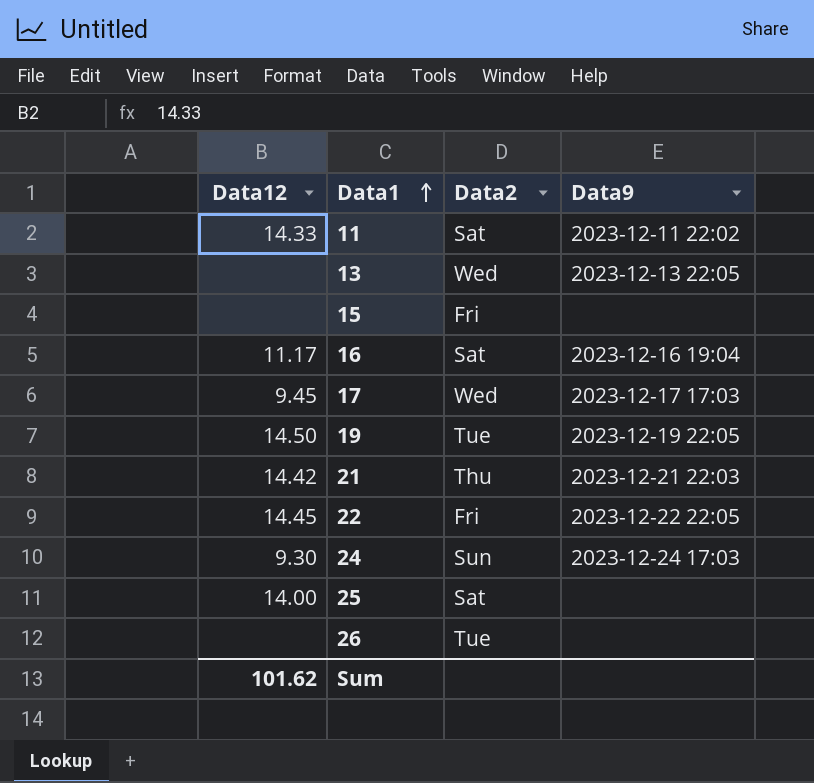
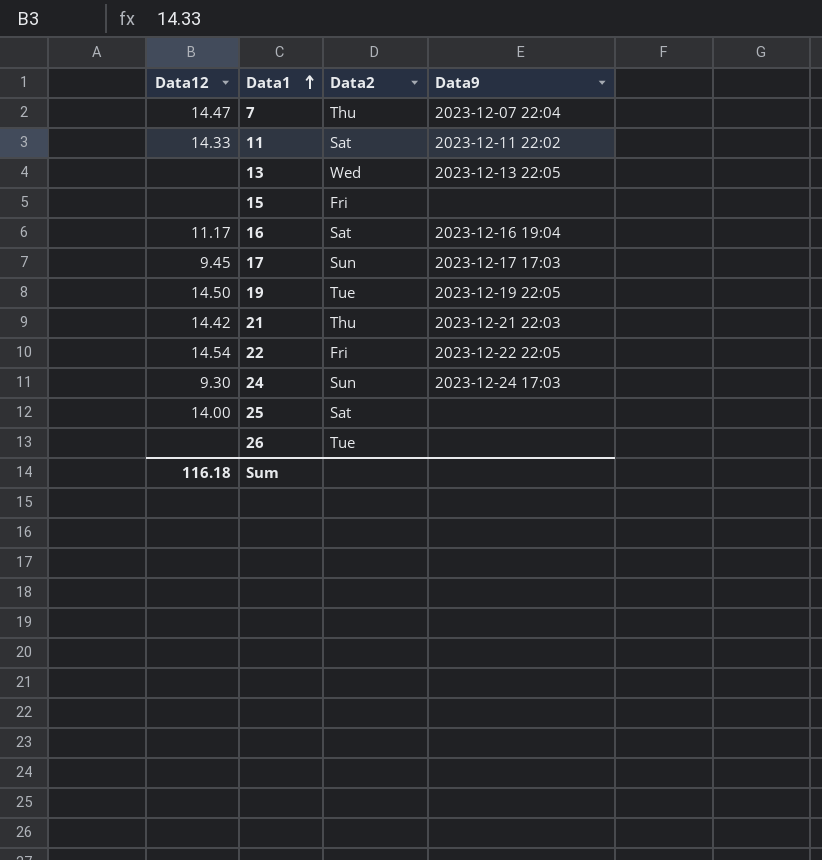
row 7: none -> 14.47 | Thu | 2023-12-07 22:04
17 | Data2: Wed -> Sun
22 | Data12: 14.45 -> 14.54
Sum | Data12: 101.62 -> 116.18

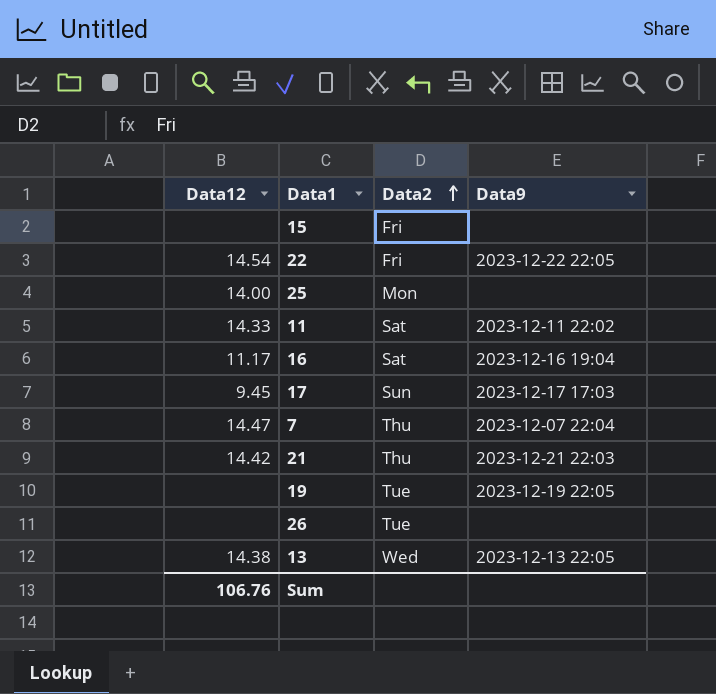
row order: Data1 ascending -> Data2 ascending
row 24: 9.30 | Sun | 2023-12-24 17:03 -> none
25 | Data2: Sat -> Mon
19 | Data12: 14.50 -> none
13 | Data12: none -> 14.38
Sum | Data12: 116.18 -> 106.76

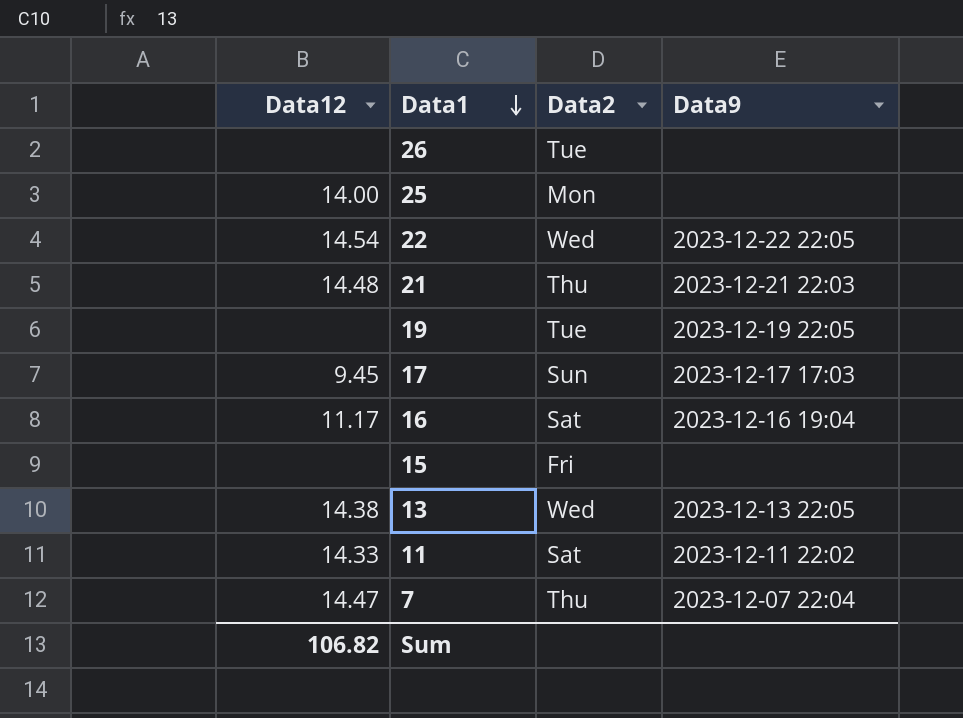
row order: Data2 ascending -> Data1 descending
22 | Data2: Fri -> Wed
21 | Data12: 14.42 -> 14.48
Sum | Data12: 106.76 -> 106.82

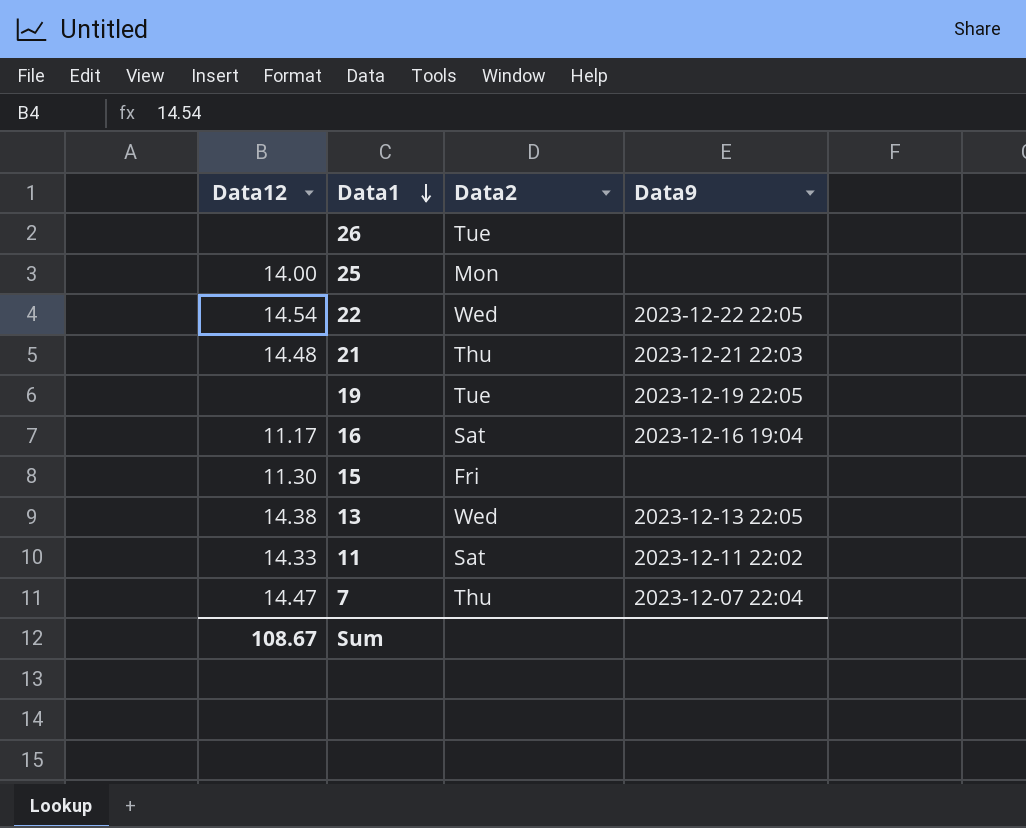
row 17: 9.45 | Sun | 2023-12-17 17:03 -> none
15 | Data12: none -> 11.30
Sum | Data12: 106.82 -> 108.67

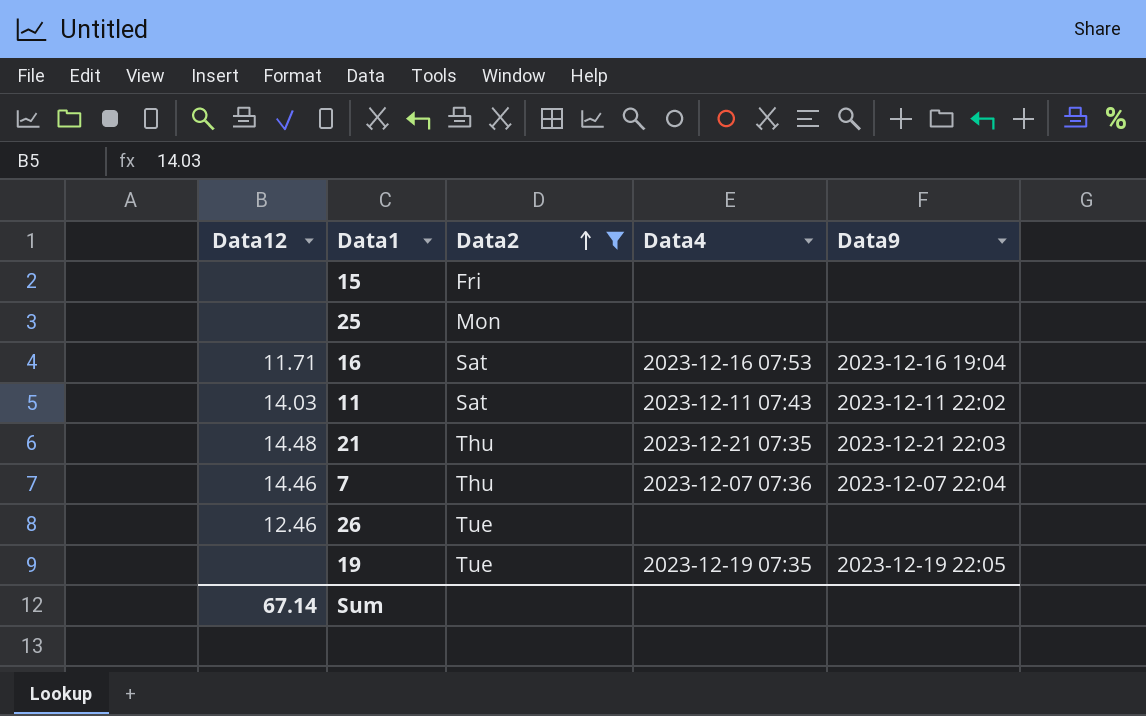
filter: none -> Data2 != Wed
row order: Data1 descending -> Data2 ascending
column Data4 | position: none -> 4
15 | Data12: 11.30 -> none
25 | Data12: 14.00 -> none
16 | Data12: 11.17 -> 11.71
11 | Data12: 14.33 -> 14.03
7 | Data12: 14.47 -> 14.46
26 | Data12: none -> 12.46
Sum | Data12: 108.67 -> 67.14

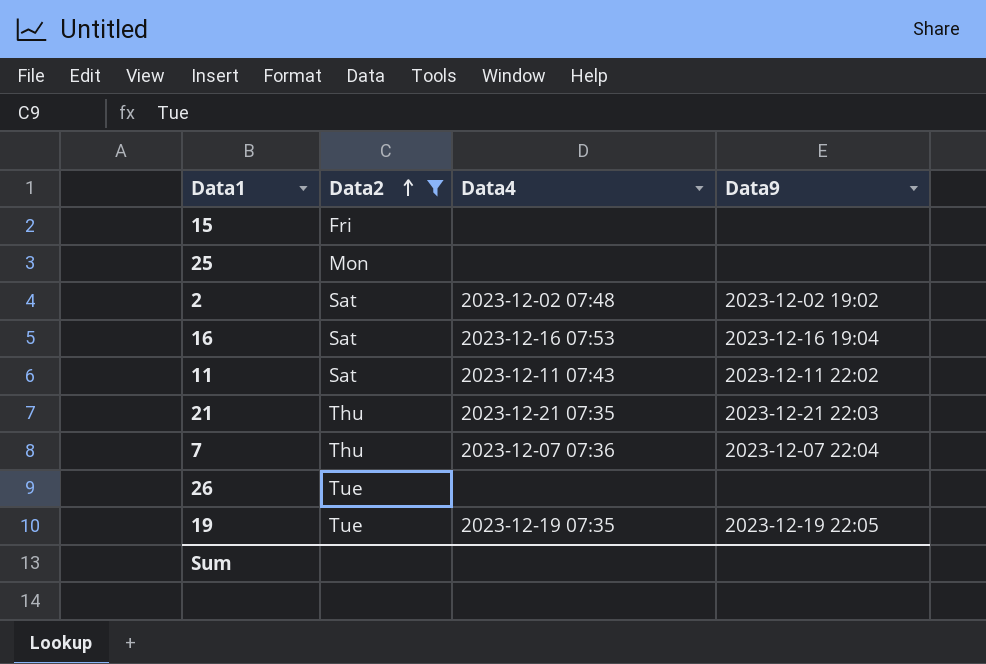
column Data12 | position: 1 -> none
row 2: none -> Sat | 2023-12-02 07:48 | 2023-12-02 19:02

